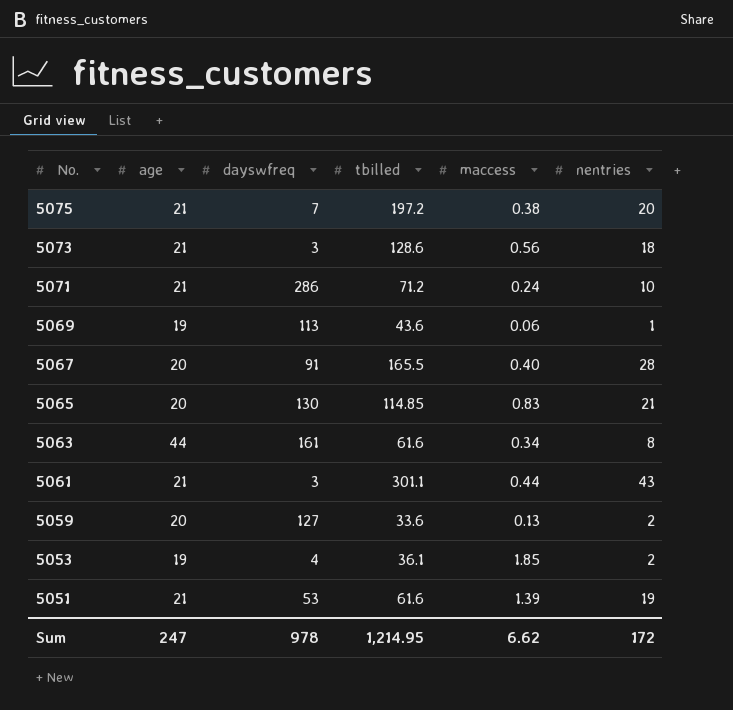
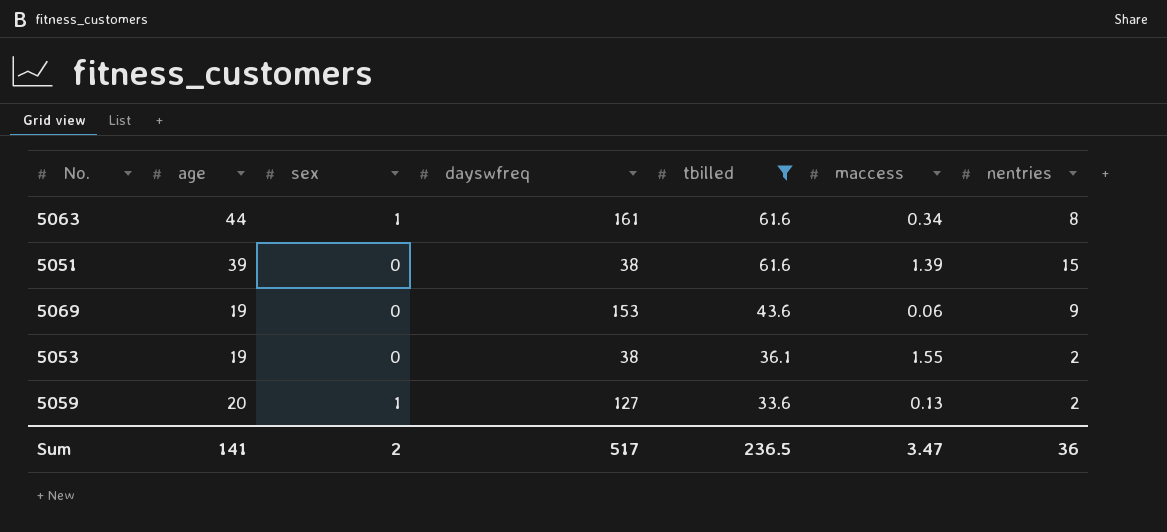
filter: none -> tbilled <= 61.6
row order: No. descending -> tbilled descending
column sex | position: none -> 3
5051 | age: 21 -> 39
5051 | dayswfreq: 53 -> 38
5051 | nentries: 19 -> 15
5069 | dayswfreq: 113 -> 153
5069 | nentries: 1 -> 9
5053 | dayswfreq: 4 -> 38
5053 | maccess: 1.85 -> 1.55
Sum | age: 247 -> 141
Sum | dayswfreq: 978 -> 517
Sum | tbilled: 1,214.95 -> 236.5
Sum | maccess: 6.62 -> 3.47
Sum | nentries: 172 -> 36

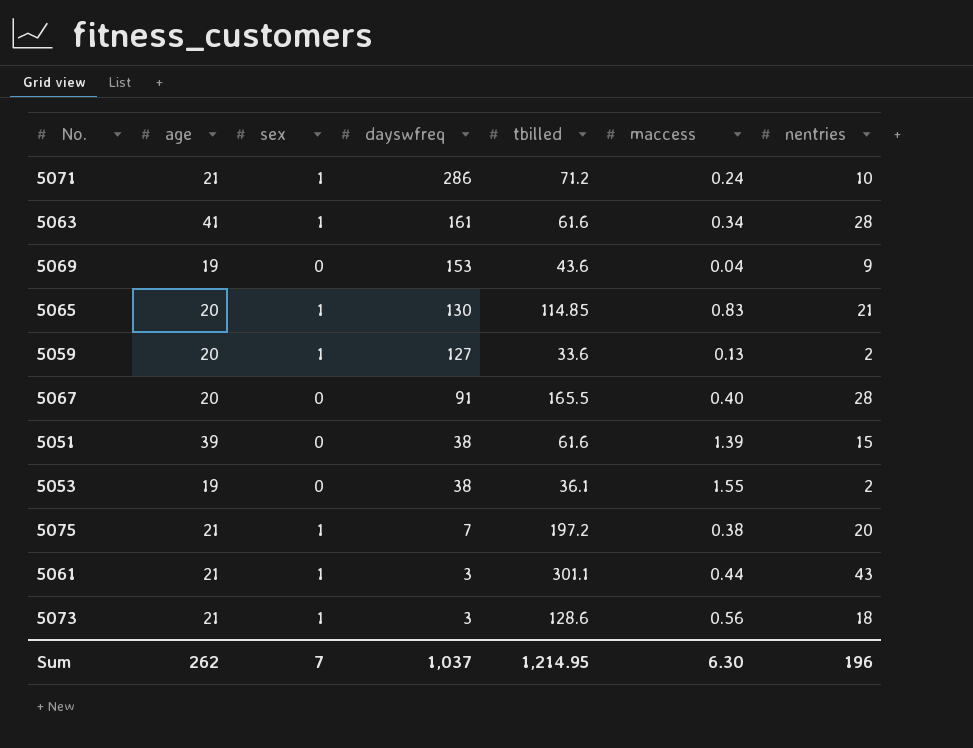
filter: tbilled <= 61.6 -> none
row order: tbilled descending -> dayswfreq descending
5063 | age: 44 -> 41
5063 | nentries: 8 -> 28
5069 | maccess: 0.06 -> 0.04
Sum | age: 141 -> 262
Sum | sex: 2 -> 7
Sum | dayswfreq: 517 -> 1,037
Sum | tbilled: 236.5 -> 1,214.95
Sum | maccess: 3.47 -> 6.30
Sum | nentries: 36 -> 196

